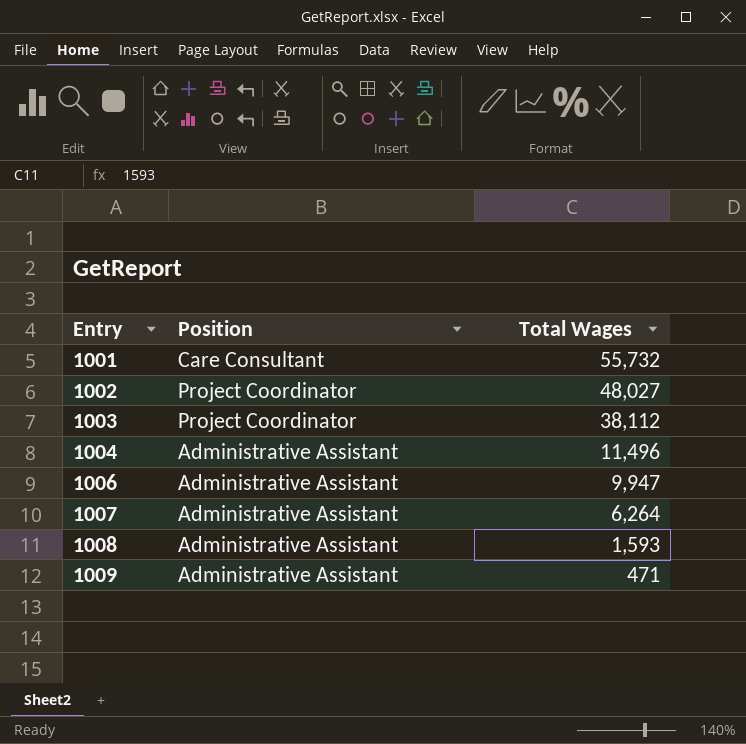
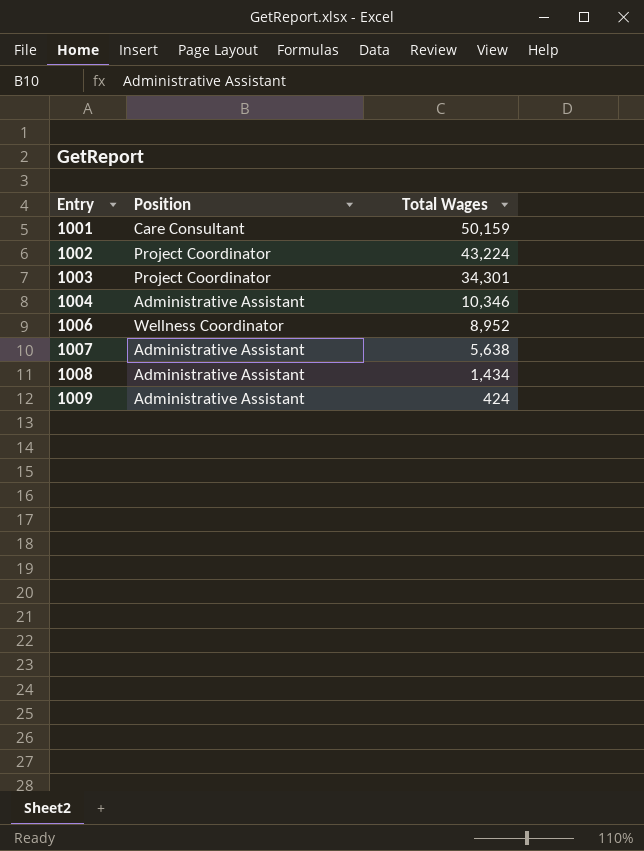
1001 | Total Wages: 55,732 -> 50,159
1002 | Total Wages: 48,027 -> 43,224
1003 | Total Wages: 38,112 -> 34,301
1004 | Total Wages: 11,496 -> 10,346
1006 | Position: Administrative Assistant -> Wellness Coordinator
1006 | Total Wages: 9,947 -> 8,952
1007 | Total Wages: 6,264 -> 5,638
1008 | Total Wages: 1,593 -> 1,434
1009 | Total Wages: 471 -> 424

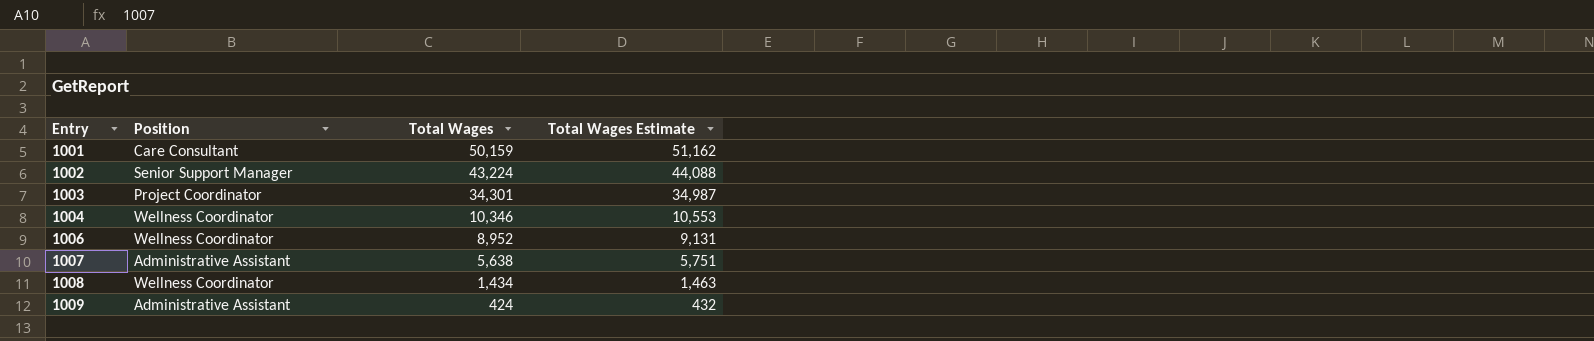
column Total Wages Estimate | formula: none -> [Total Wages] * 1.02
1002 | Position: Project Coordinator -> Senior Support Manager
1004 | Position: Administrative Assistant -> Wellness Coordinator
1008 | Position: Administrative Assistant -> Wellness Coordinator

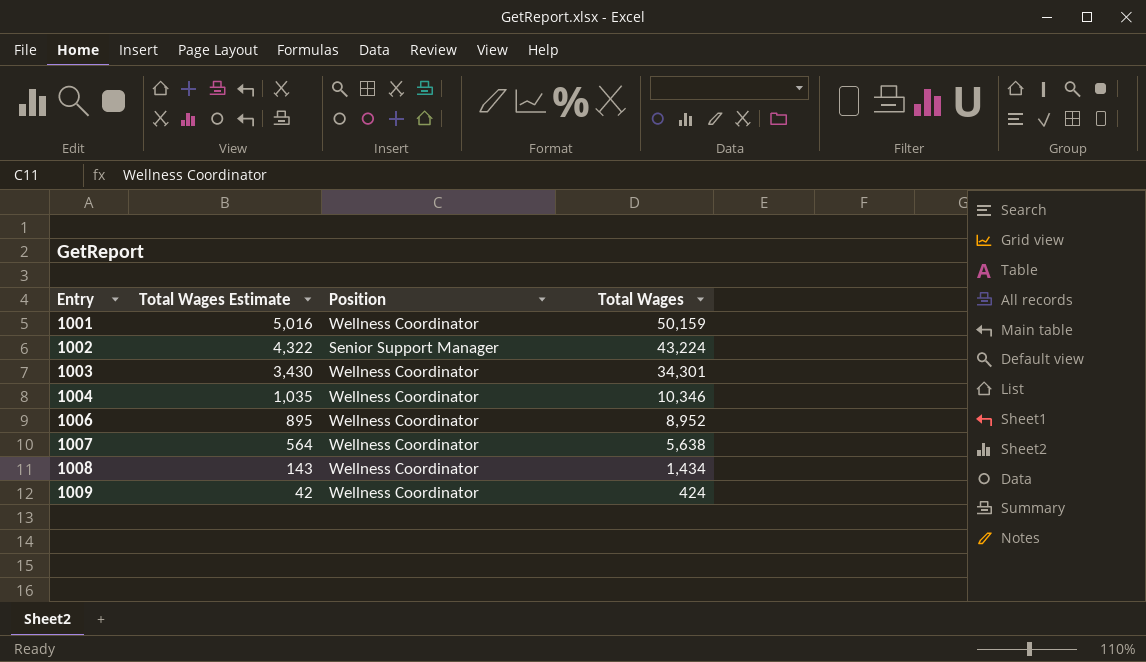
column Total Wages Estimate | formula: [Total Wages] * 1.02 -> [Total Wages] * 0.1
column Total Wages Estimate | position: 4 -> 2
1001 | Position: Care Consultant -> Wellness Coordinator
1003 | Position: Project Coordinator -> Wellness Coordinator
1007 | Position: Administrative Assistant -> Wellness Coordinator
1009 | Position: Administrative Assistant -> Wellness Coordinator

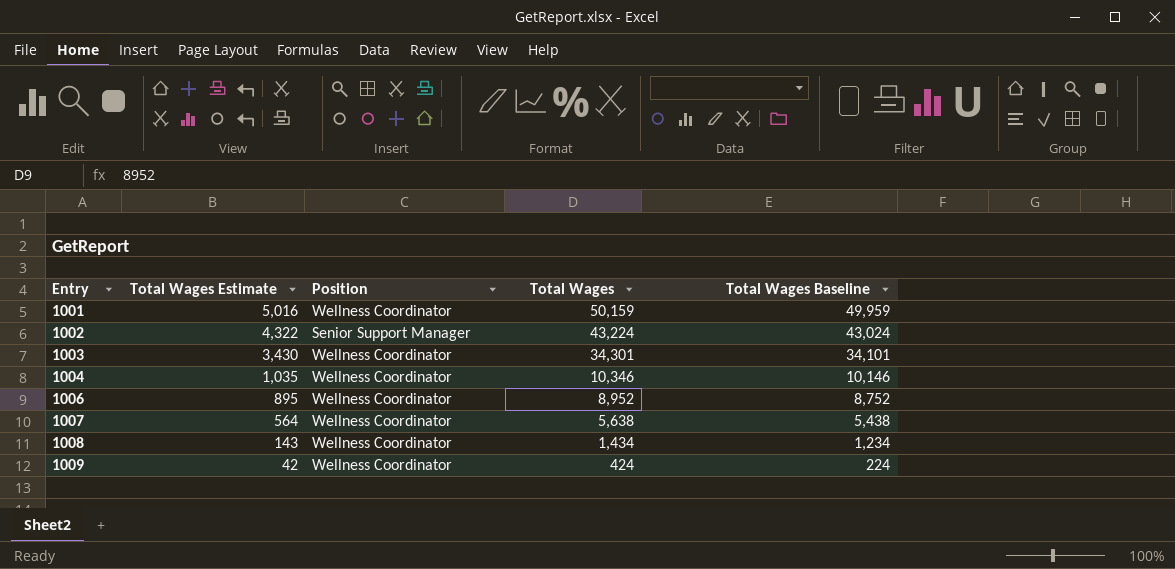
column Total Wages Baseline | formula: none -> [Total Wages] - 200

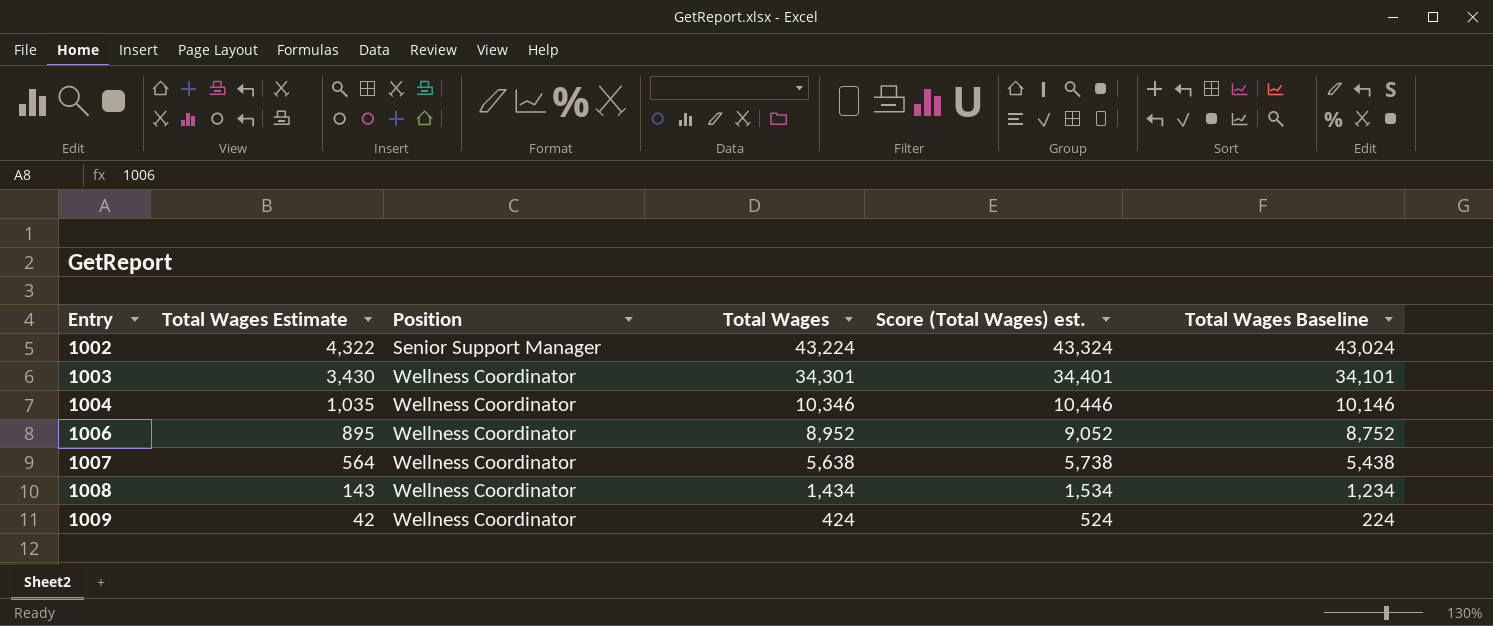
column Score (Total Wages) est. | formula: none -> [Total Wages] + 100
row 1001: 5,016 | Wellness Coordinator | 50,159 | 49,959 -> none

